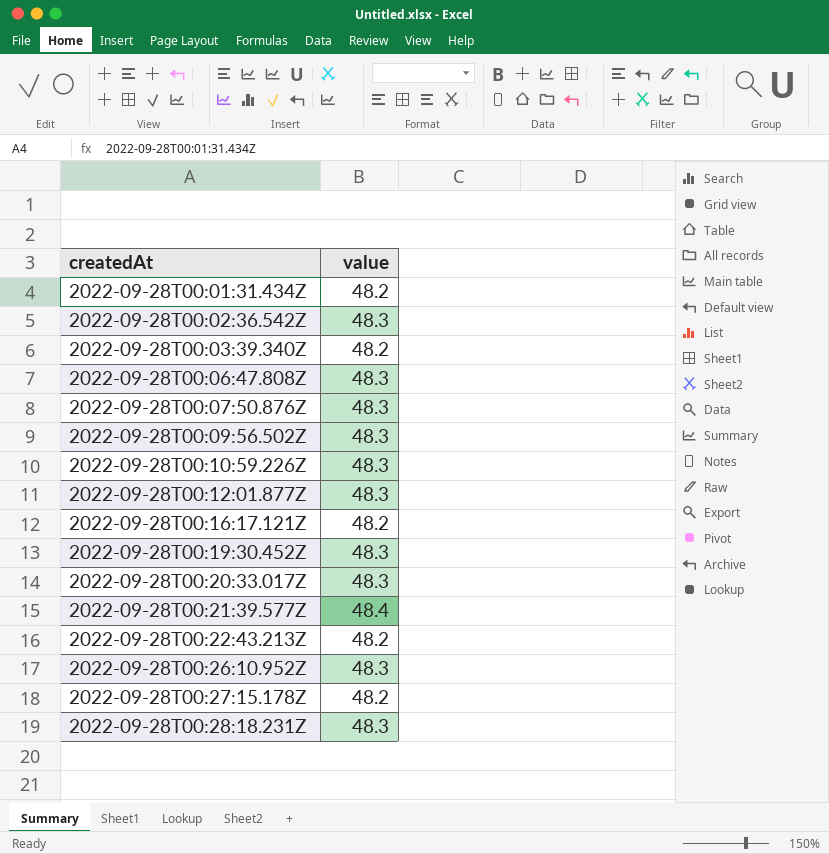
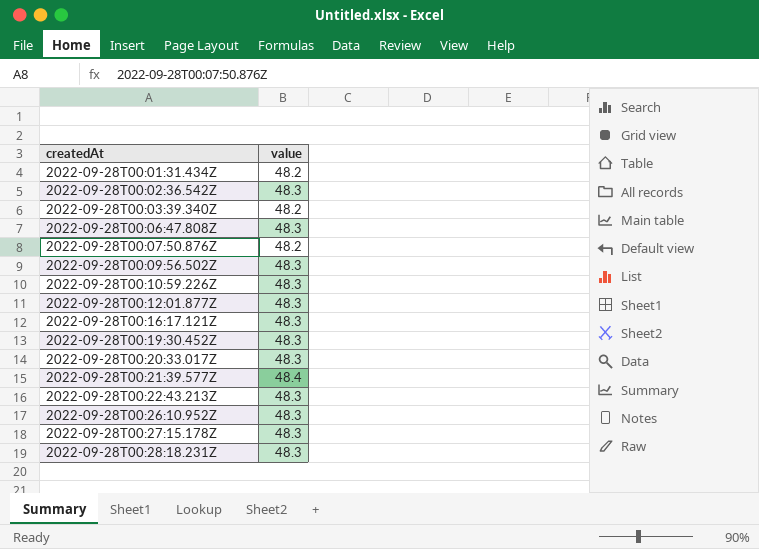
2022-09-28T00:07:50.876Z | value: 48.3 -> 48.2
2022-09-28T00:16:17.121Z | value: 48.2 -> 48.3
2022-09-28T00:22:43.213Z | value: 48.2 -> 48.3
2022-09-28T00:27:15.178Z | value: 48.2 -> 48.3

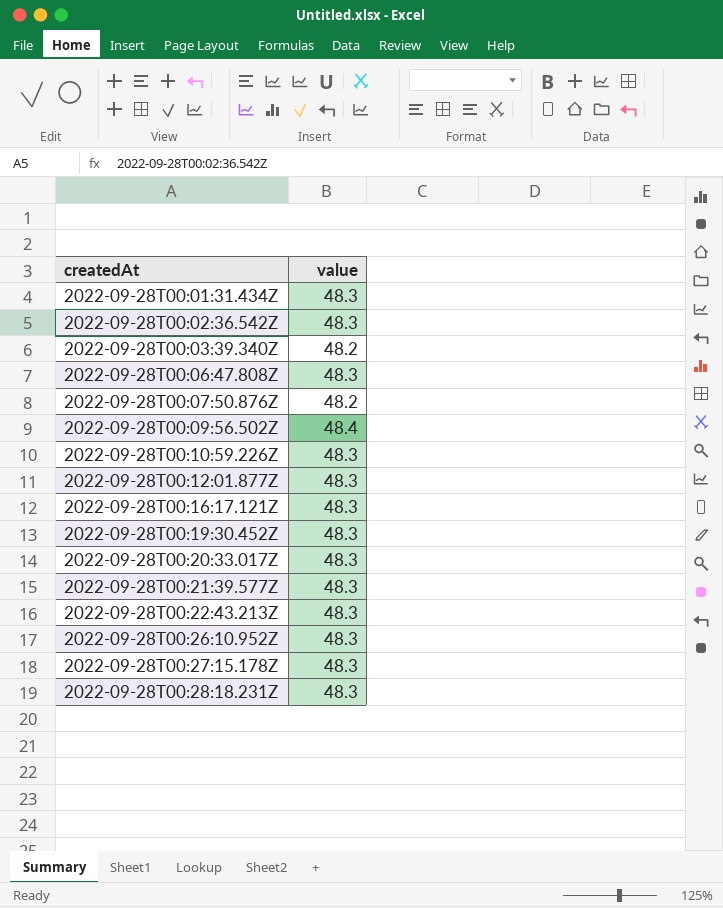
2022-09-28T00:01:31.434Z | value: 48.2 -> 48.3
2022-09-28T00:09:56.502Z | value: 48.3 -> 48.4
2022-09-28T00:21:39.577Z | value: 48.4 -> 48.3

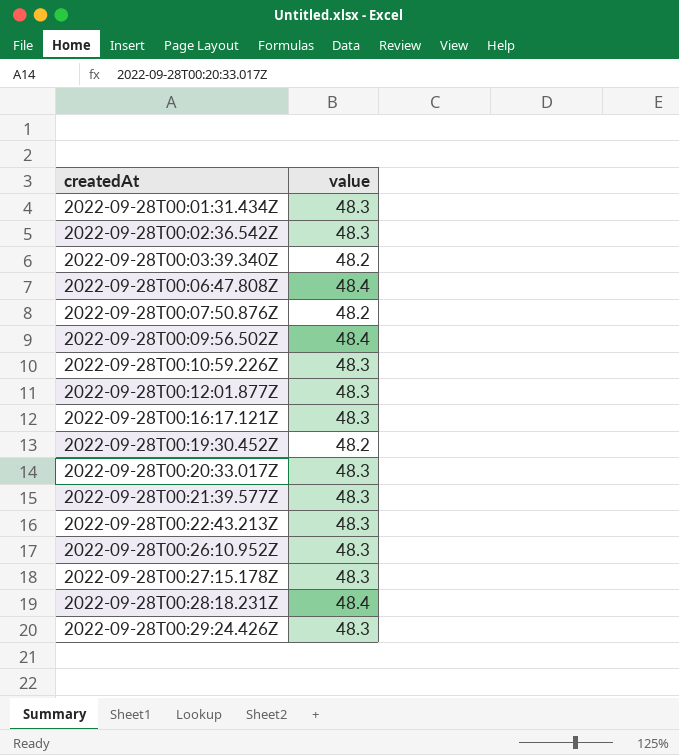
2022-09-28T00:06:47.808Z | value: 48.3 -> 48.4
2022-09-28T00:19:30.452Z | value: 48.3 -> 48.2
2022-09-28T00:28:18.231Z | value: 48.3 -> 48.4
row 2022-09-28T00:29:24.426Z: none -> 48.3

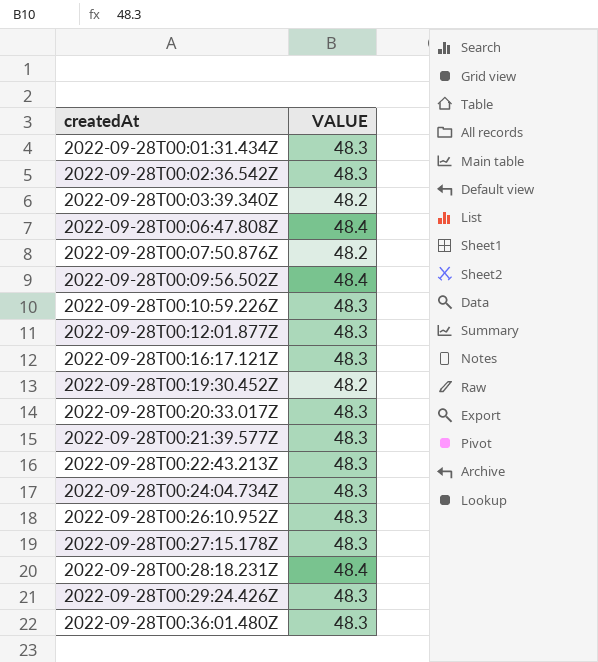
column name: value -> VALUE
row 2022-09-28T00:24:04.734Z: none -> 48.3
row 2022-09-28T00:36:01.480Z: none -> 48.3

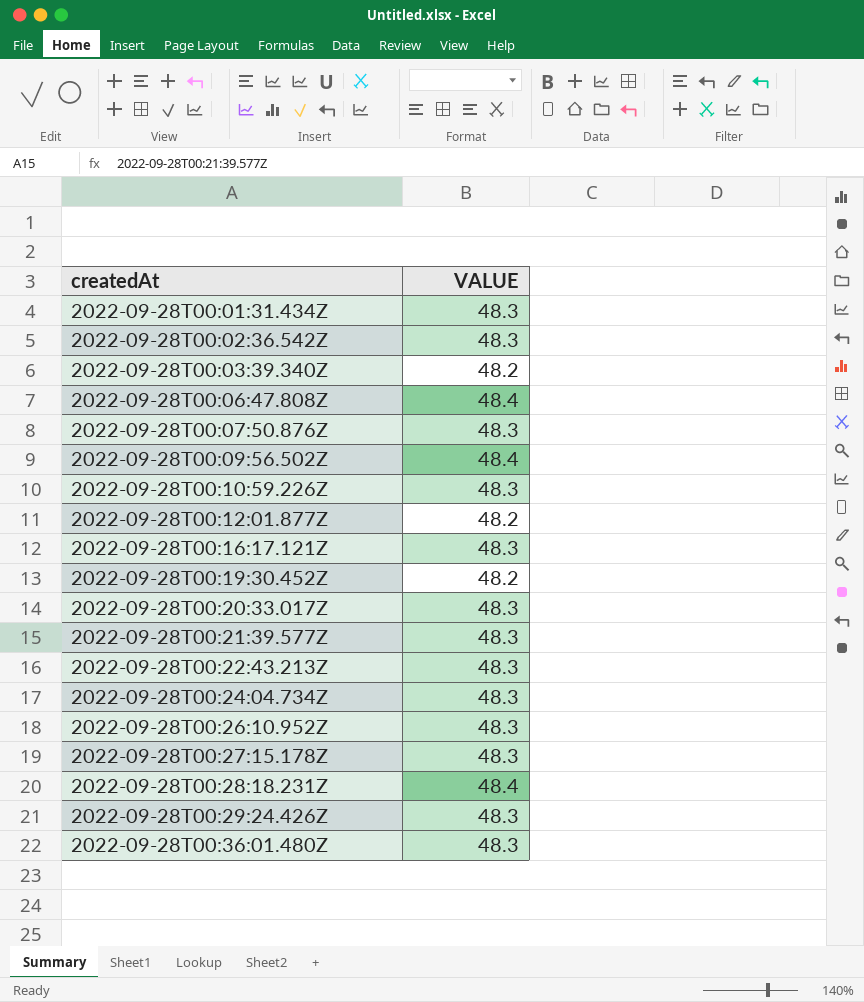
2022-09-28T00:07:50.876Z | VALUE: 48.2 -> 48.3
2022-09-28T00:12:01.877Z | VALUE: 48.3 -> 48.2

